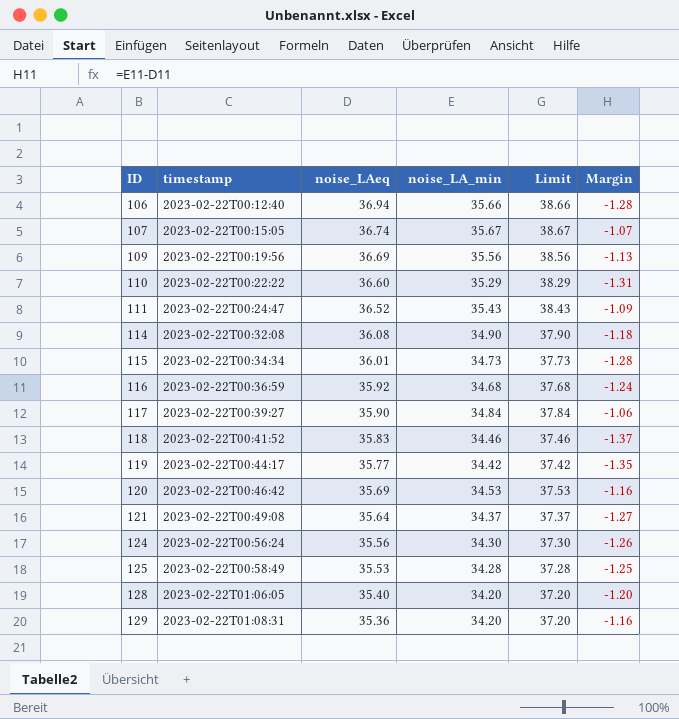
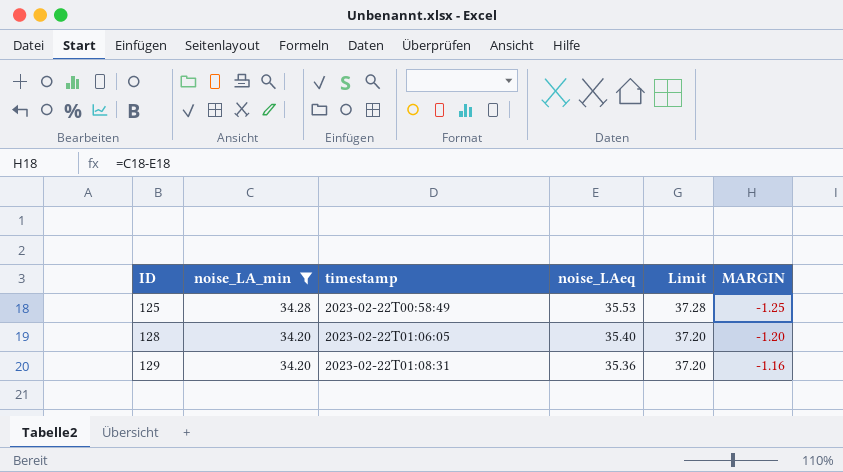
filter: none -> noise_LA_min <= 34.28
column noise_LA_min | position: 4 -> 2
column name: Margin -> MARGIN

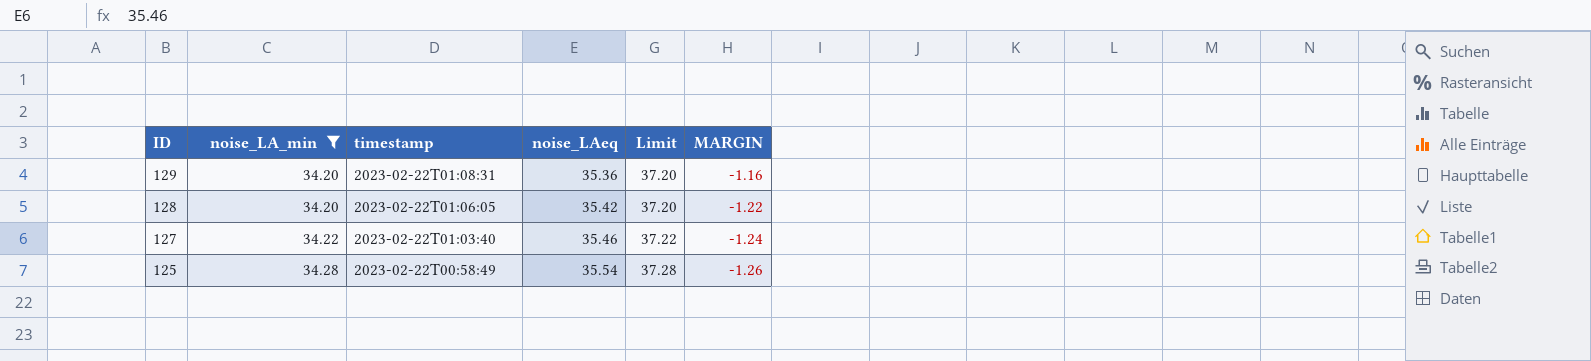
row order: ID ascending -> ID descending
128 | noise_LAeq: 35.40 -> 35.42
128 | MARGIN: -1.20 -> -1.22
row 127: none -> 34.22 | 2023-02-22T01:03:40 | 35.46 | 37.22 | -1.24
125 | noise_LAeq: 35.53 -> 35.54
125 | MARGIN: -1.25 -> -1.26

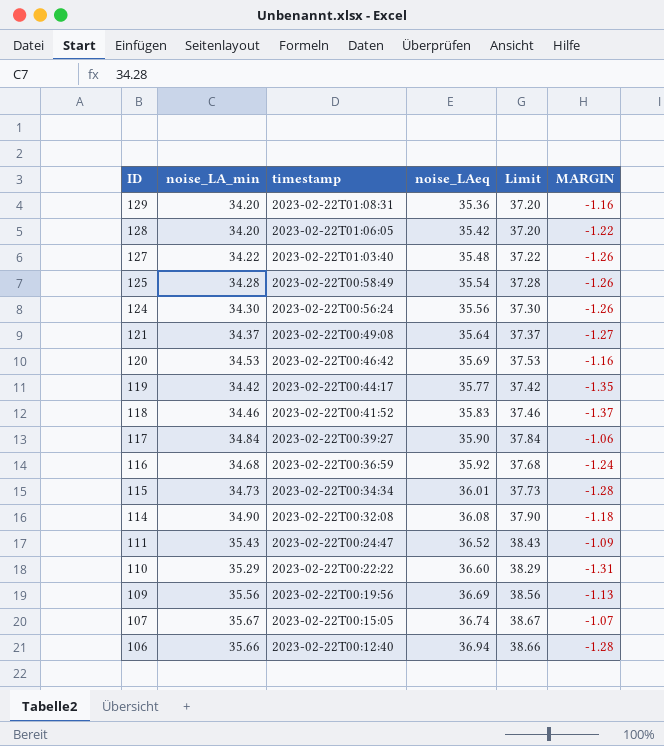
filter: noise_LA_min <= 34.28 -> none
127 | noise_LAeq: 35.46 -> 35.48
127 | MARGIN: -1.24 -> -1.26

